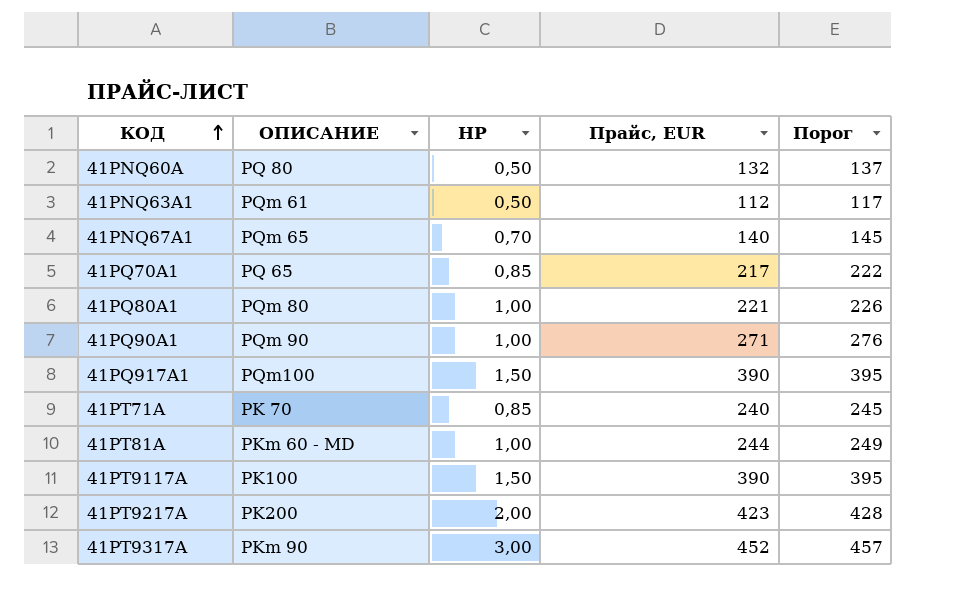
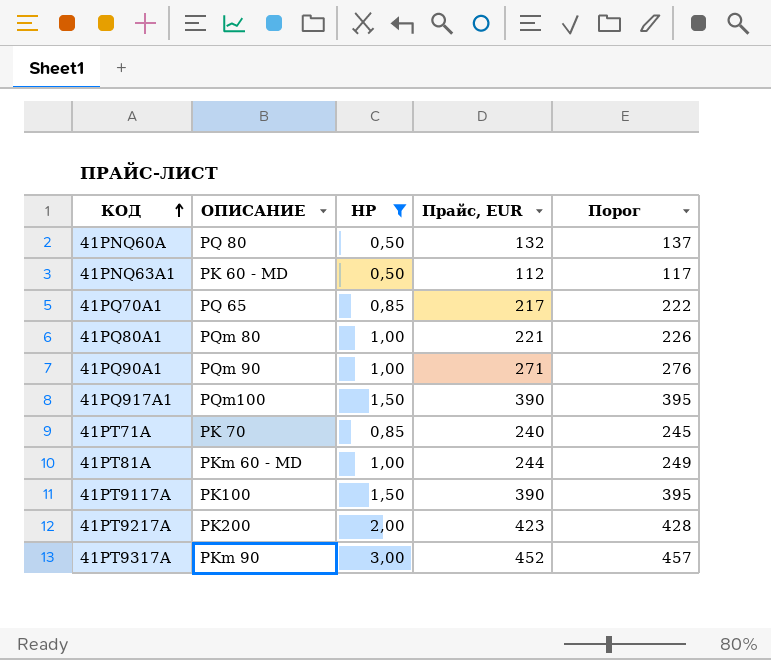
filter: none -> HP != 0,70
41PNQ63A1 | ОПИСАНИЕ: PQm 61 -> PK 60 - MD

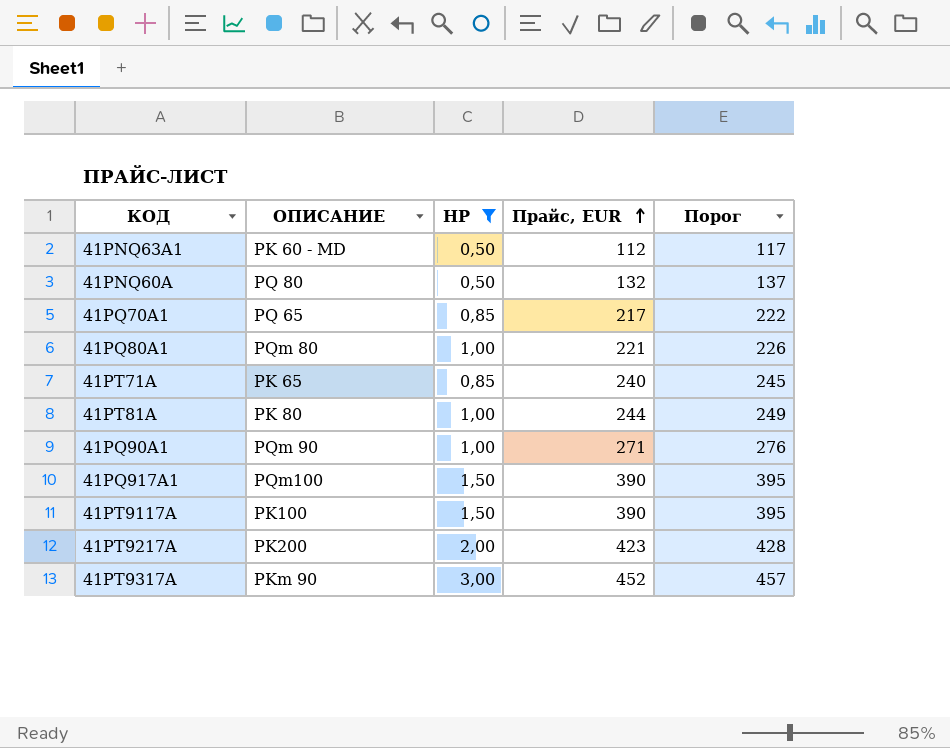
row order: КОД ascending -> Прайс, EUR ascending
41PT71A | ОПИСАНИЕ: PK 70 -> PK 65
41PT81A | ОПИСАНИЕ: PKm 60 - MD -> PK 80

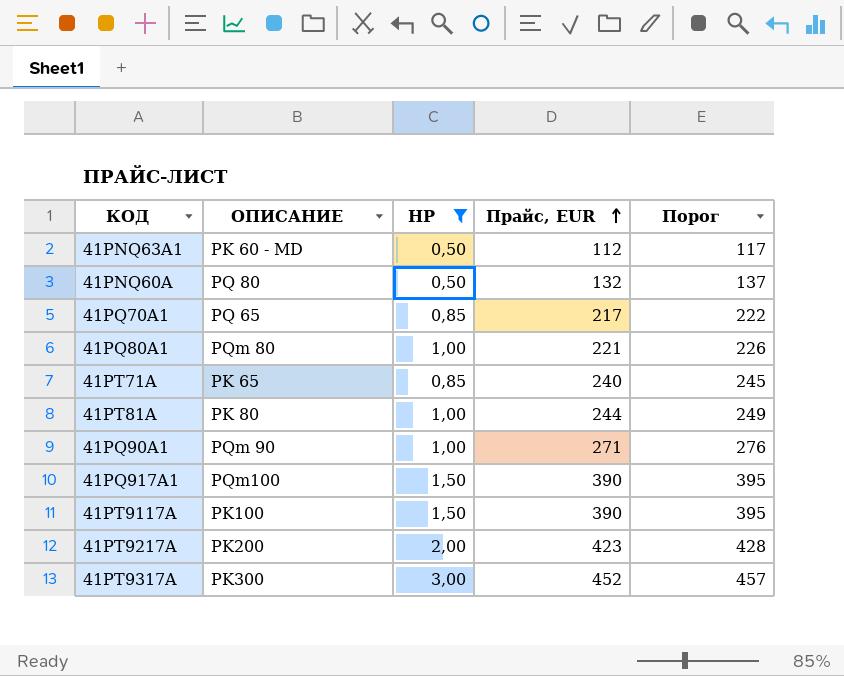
41PT9317A | ОПИСАНИЕ: PKm 90 -> PK300

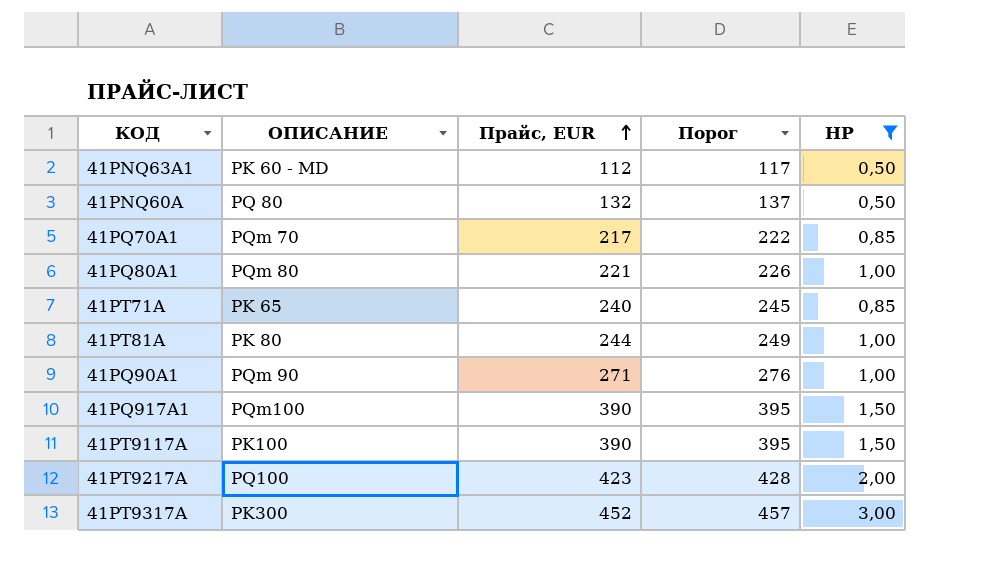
column HP | position: 3 -> 5
41PQ70A1 | ОПИСАНИЕ: PQ 65 -> PQm 70
41PT9217A | ОПИСАНИЕ: PK200 -> PQ100

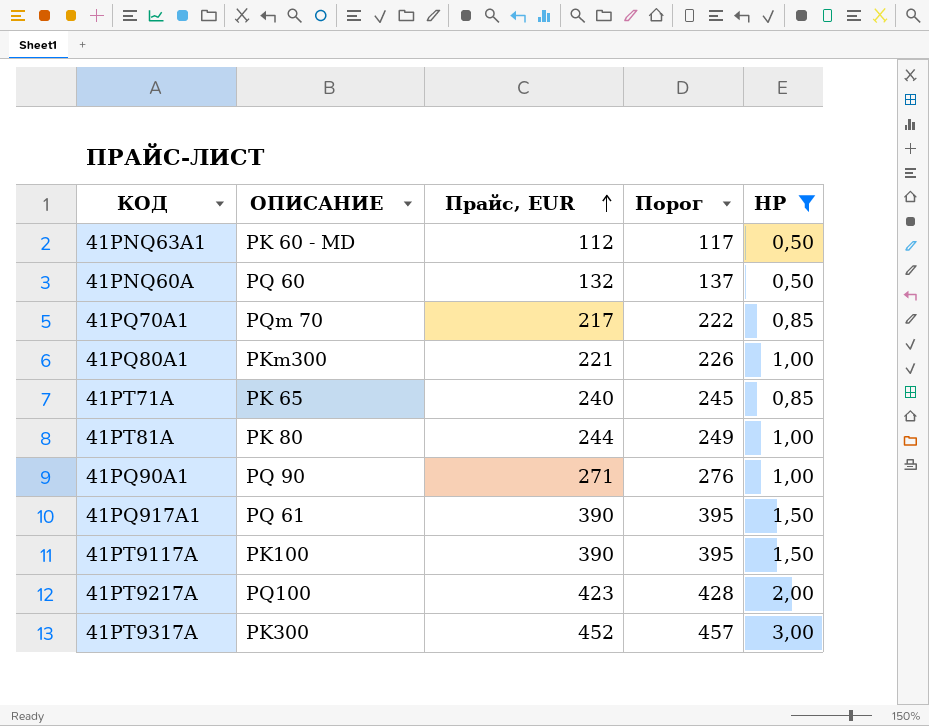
41PNQ60A | ОПИСАНИЕ: PQ 80 -> PQ 60
41PQ80A1 | ОПИСАНИЕ: PQm 80 -> PKm300
41PQ90A1 | ОПИСАНИЕ: PQm 90 -> PQ 90
41PQ917A1 | ОПИСАНИЕ: PQm100 -> PQ 61

